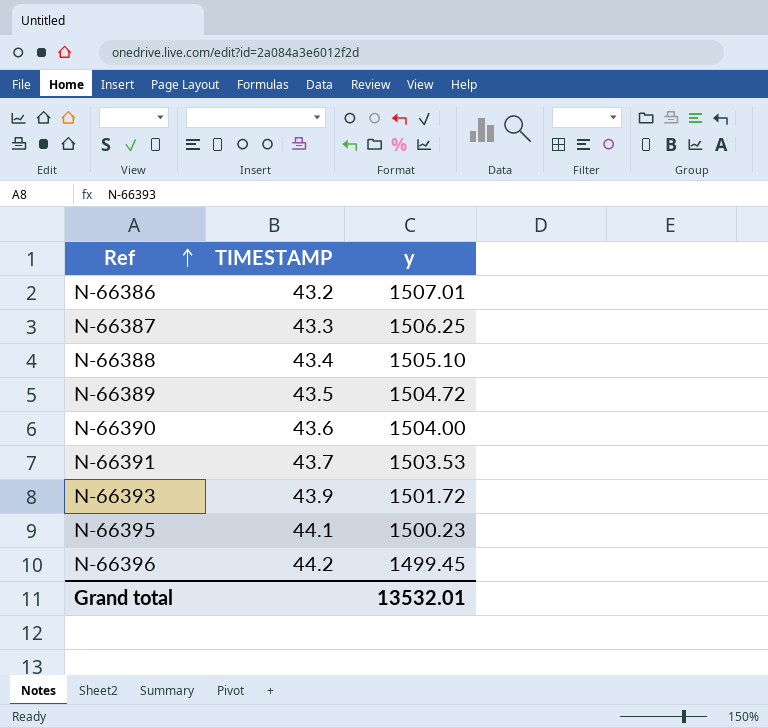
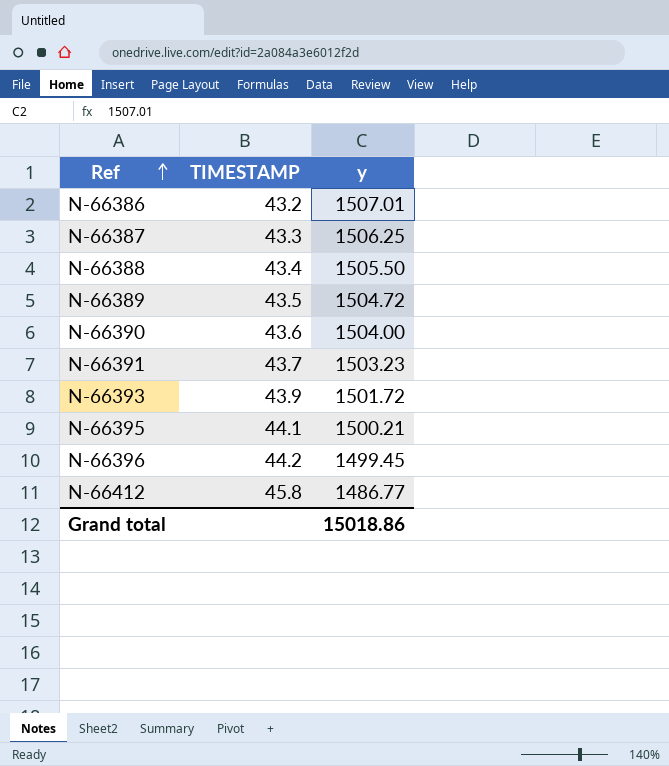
N-66388 | y: 1505.10 -> 1505.50
N-66391 | y: 1503.53 -> 1503.23
N-66395 | y: 1500.23 -> 1500.21
row N-66412: none -> 45.8 | 1486.77
Grand total | y: 13532.01 -> 15018.86

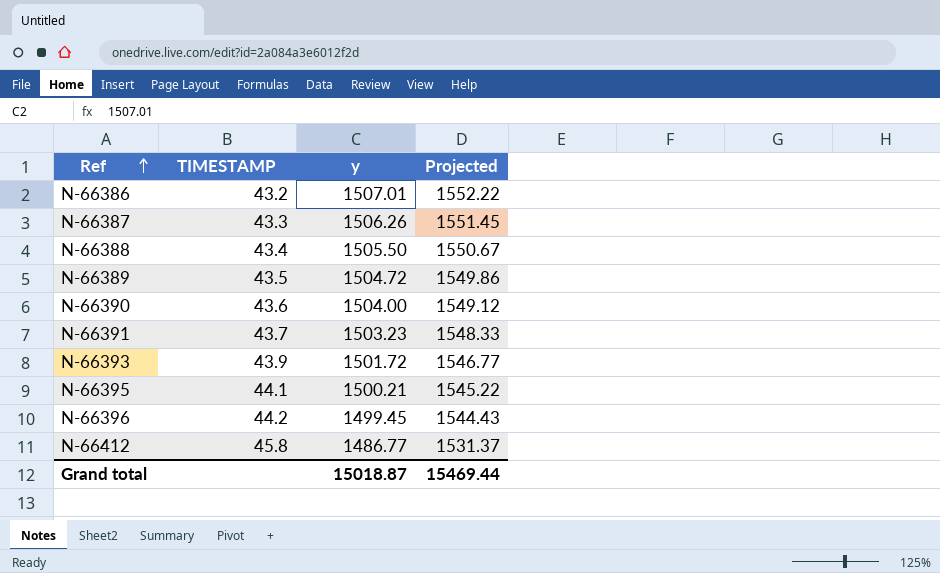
column Projected | formula: none -> [y] * 1.03
N-66387 | y: 1506.25 -> 1506.26
Grand total | y: 15018.86 -> 15018.87

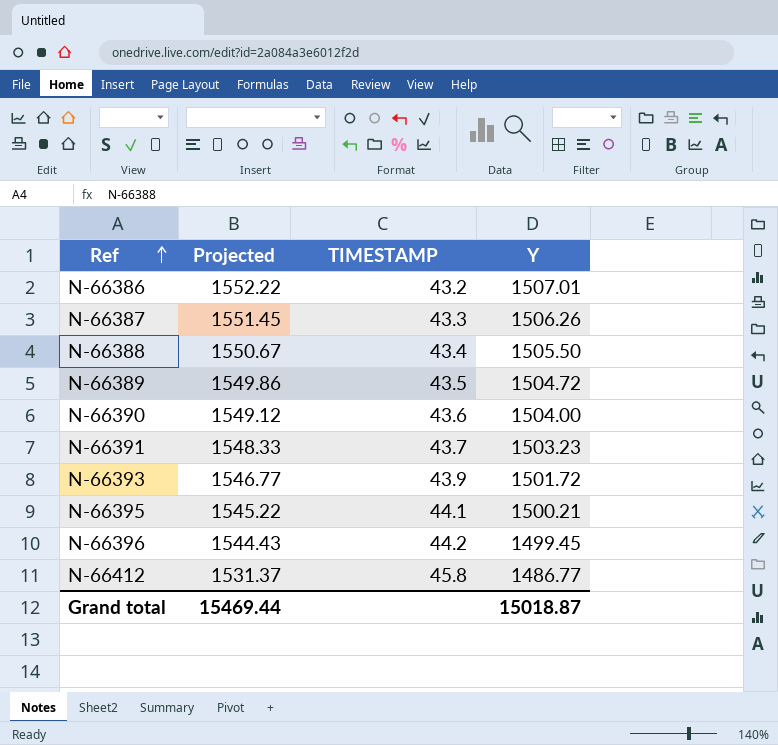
column Projected | position: 4 -> 2
column name: y -> Y

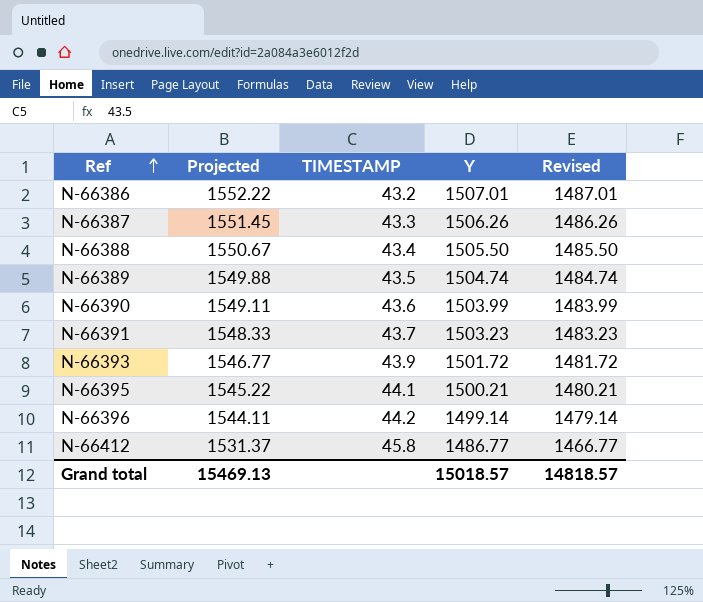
column Revised | formula: none -> [Y] - 20
N-66389 | Projected: 1549.86 -> 1549.88
N-66389 | Y: 1504.72 -> 1504.74
N-66390 | Projected: 1549.12 -> 1549.11
N-66390 | Y: 1504.00 -> 1503.99
N-66396 | Projected: 1544.43 -> 1544.11
N-66396 | Y: 1499.45 -> 1499.14
Grand total | Projected: 15469.44 -> 15469.13
Grand total | Y: 15018.87 -> 15018.57

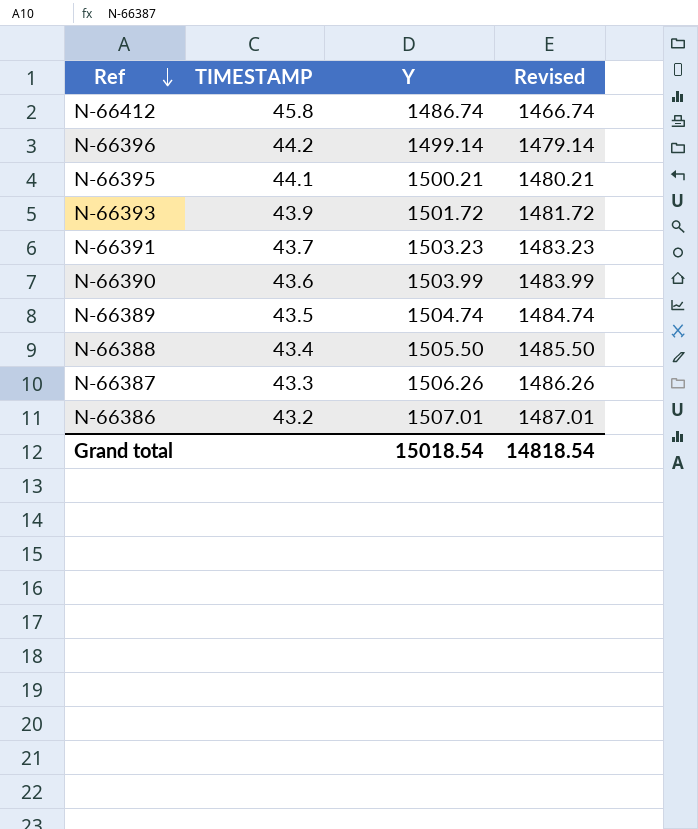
row order: Ref ascending -> Ref descending
column Projected | formula: [Y] * 1.03 -> none
N-66412 | Y: 1486.77 -> 1486.74
N-66412 | Revised: 1466.77 -> 1466.74
Grand total | Y: 15018.57 -> 15018.54
Grand total | Revised: 14818.57 -> 14818.54

